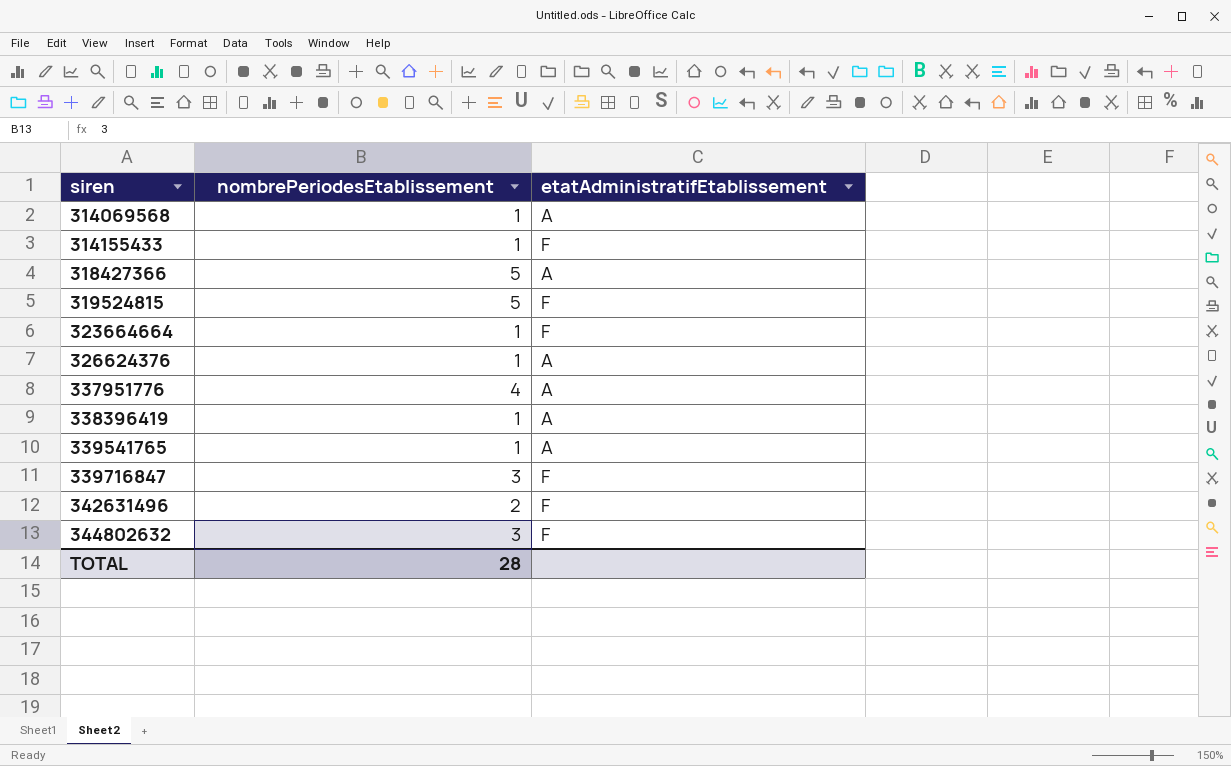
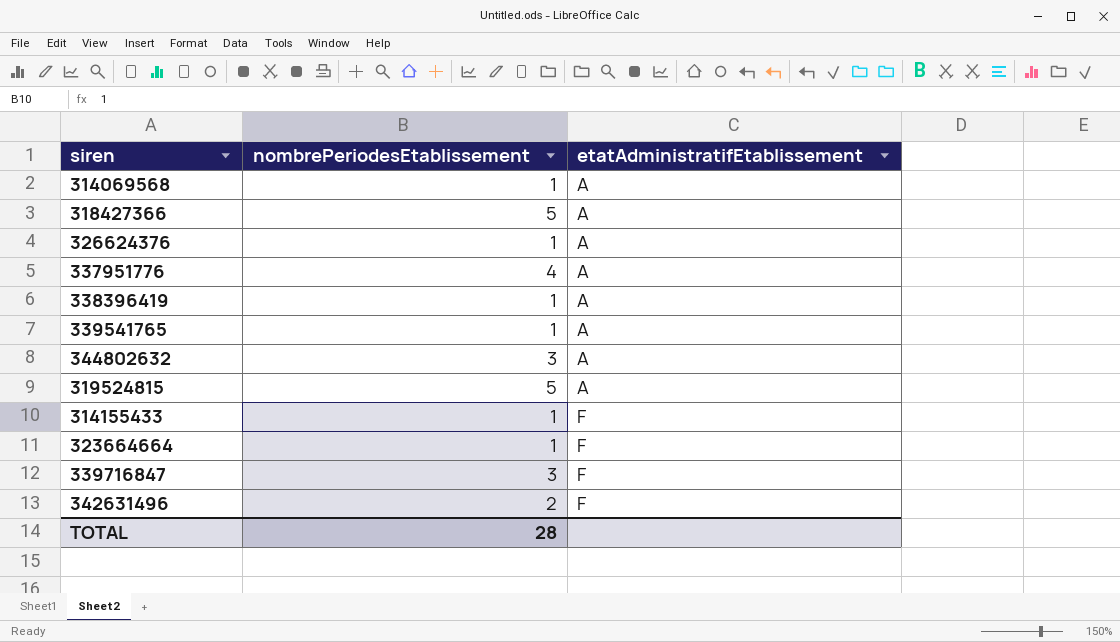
row order: siren ascending -> etatAdministratifEtablissement ascending
344802632 | etatAdministratifEtablissement: F -> A
319524815 | etatAdministratifEtablissement: F -> A

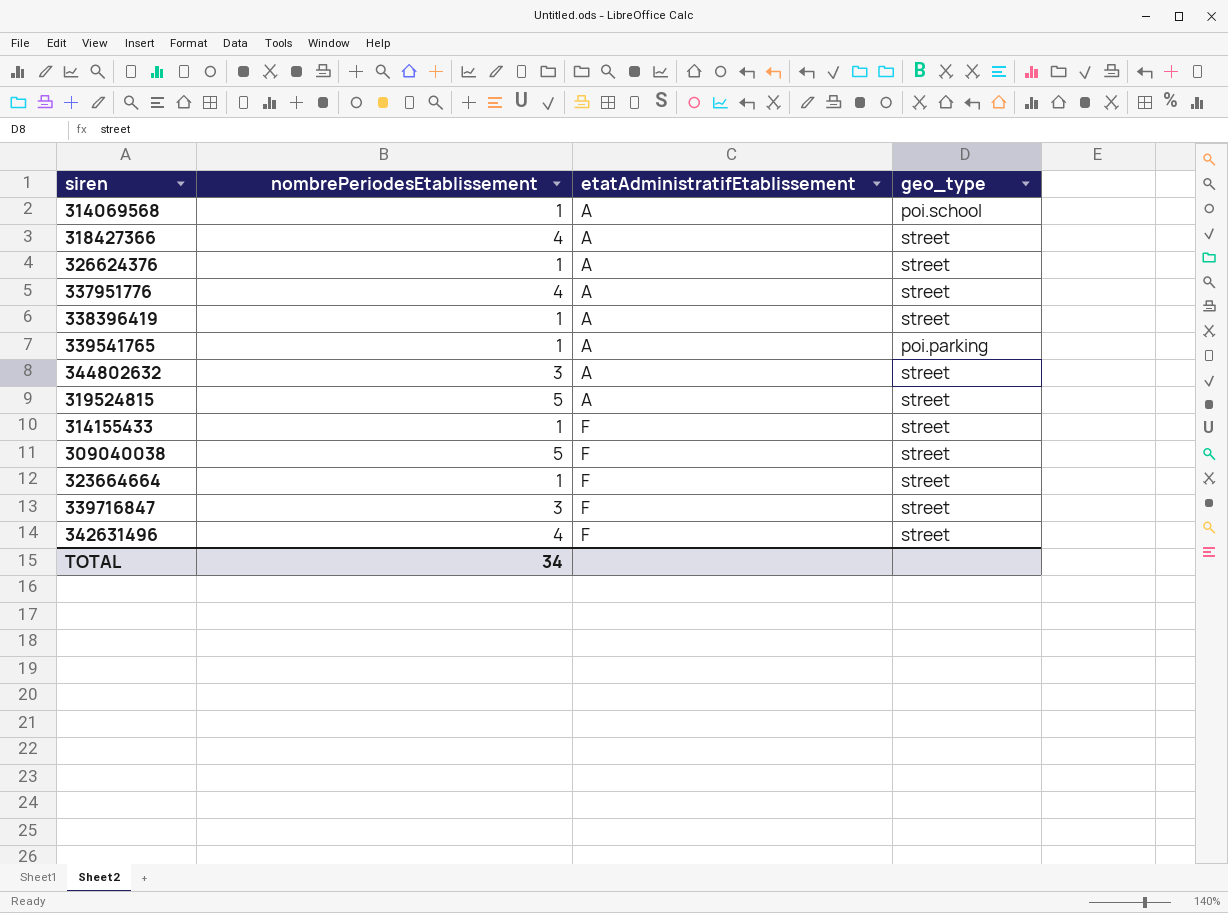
column geo_type | position: none -> 4
318427366 | nombrePeriodesEtablissement: 5 -> 4
row 309040038: none -> 5 | F | street
342631496 | nombrePeriodesEtablissement: 2 -> 4
TOTAL | nombrePeriodesEtablissement: 28 -> 34

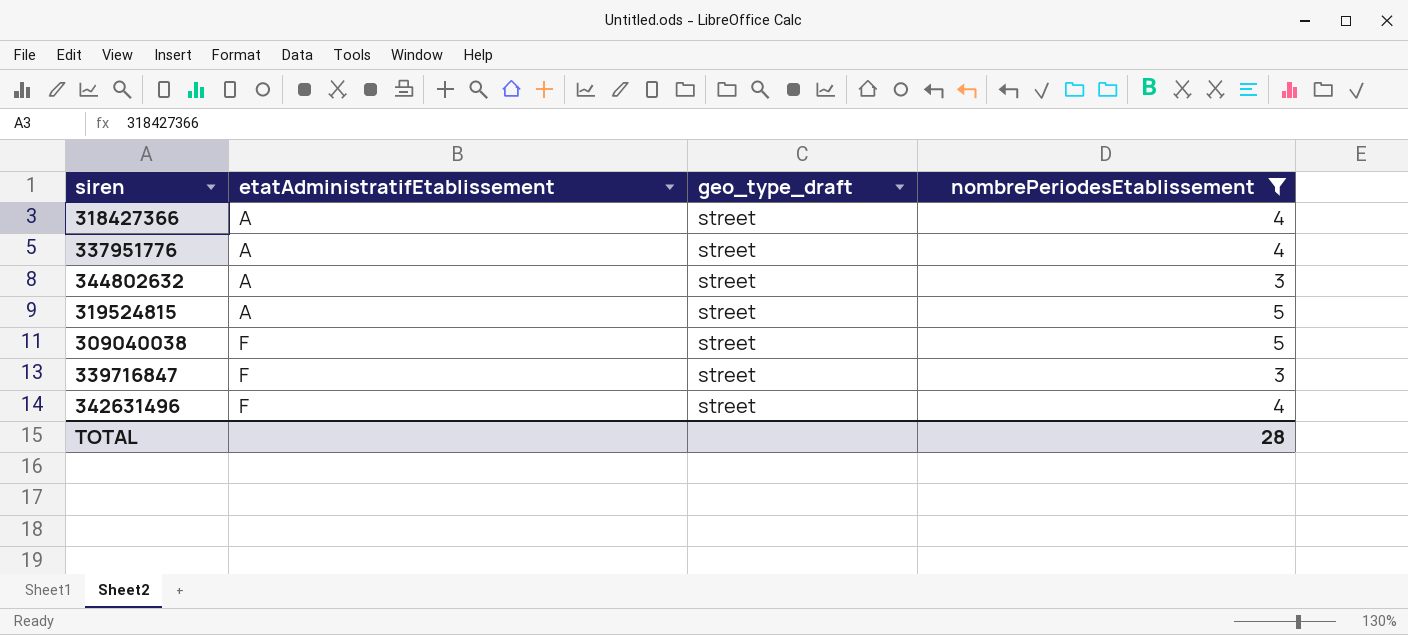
filter: none -> nombrePeriodesEtablissement != 1
column name: geo_type -> geo_type_draft
column nombrePeriodesEtablissement | position: 2 -> 4
TOTAL | nombrePeriodesEtablissement: 34 -> 28

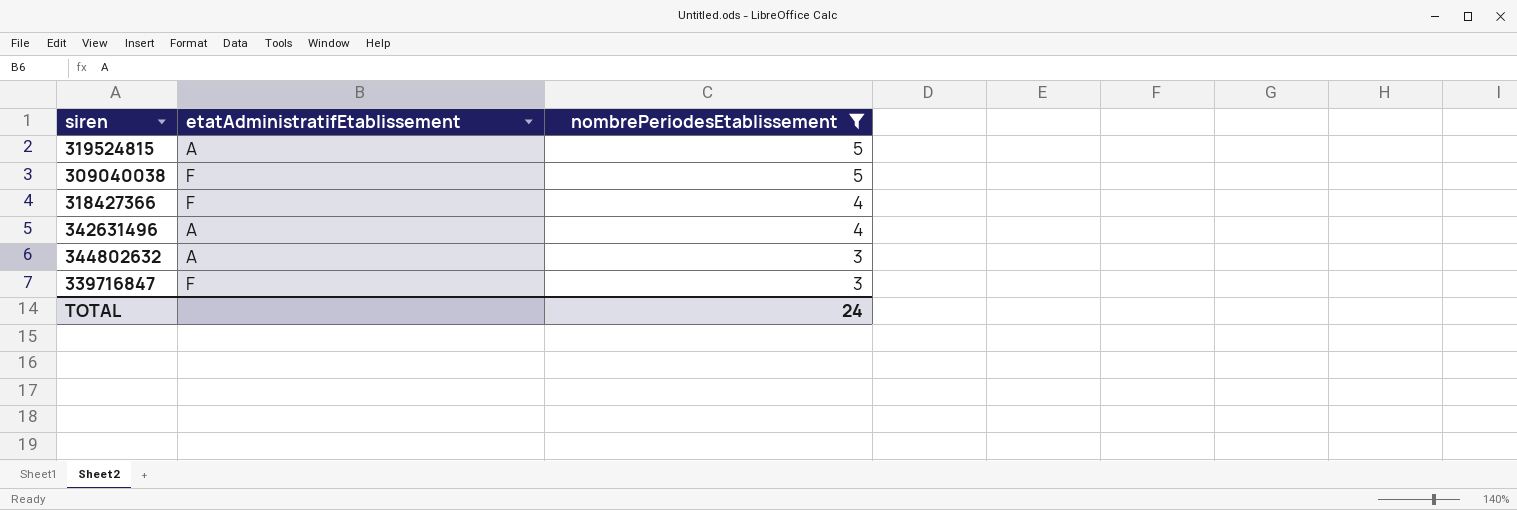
row order: etatAdministratifEtablissement ascending -> nombrePeriodesEtablissement descending
column geo_type_draft | position: 3 -> none
row 337951776: A | street | 4 -> none
318427366 | etatAdministratifEtablissement: A -> F
342631496 | etatAdministratifEtablissement: F -> A
TOTAL | nombrePeriodesEtablissement: 28 -> 24

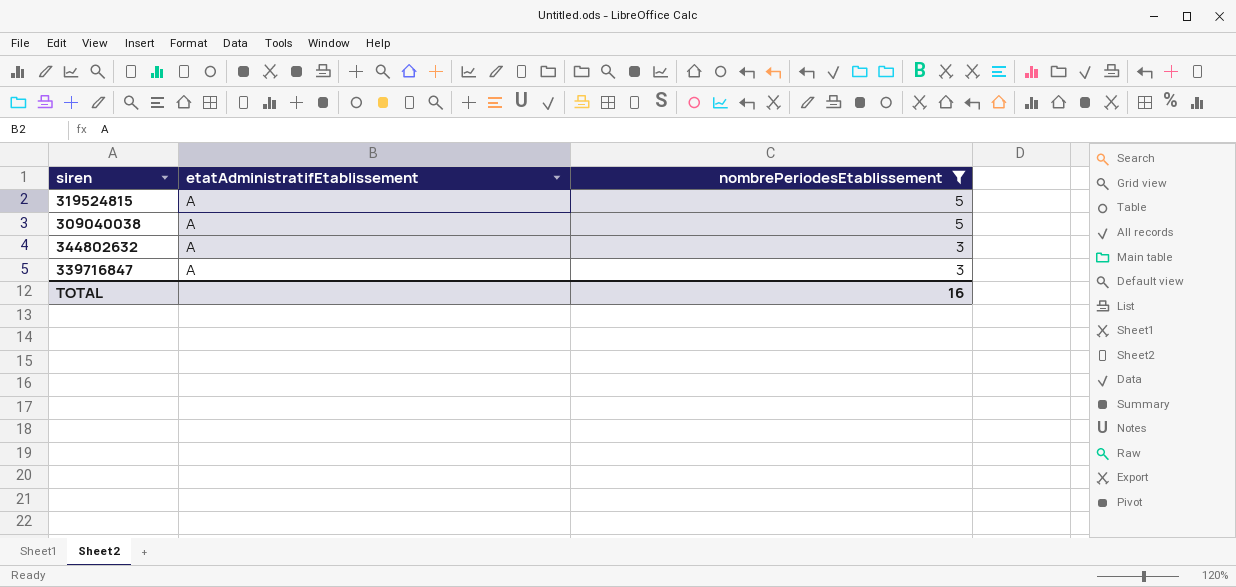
row 318427366: F | 4 -> none
row 342631496: A | 4 -> none
309040038 | etatAdministratifEtablissement: F -> A
339716847 | etatAdministratifEtablissement: F -> A
TOTAL | nombrePeriodesEtablissement: 24 -> 16

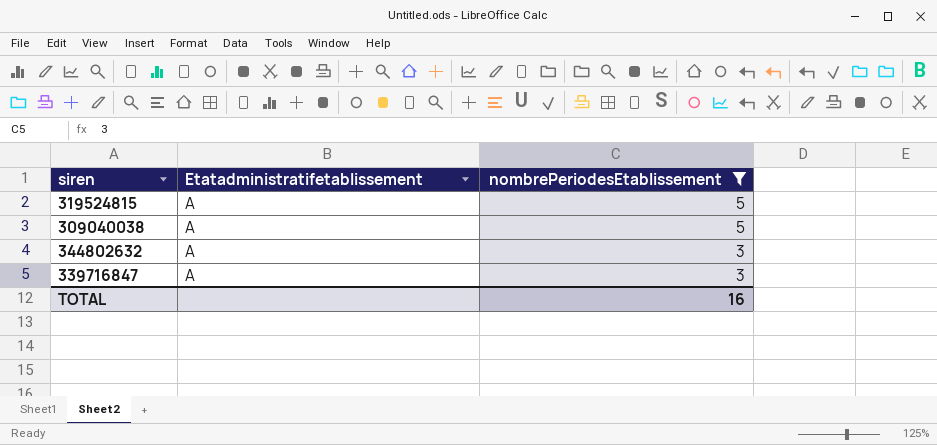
column name: etatAdministratifEtablissement -> Etatadministratifetablissement

